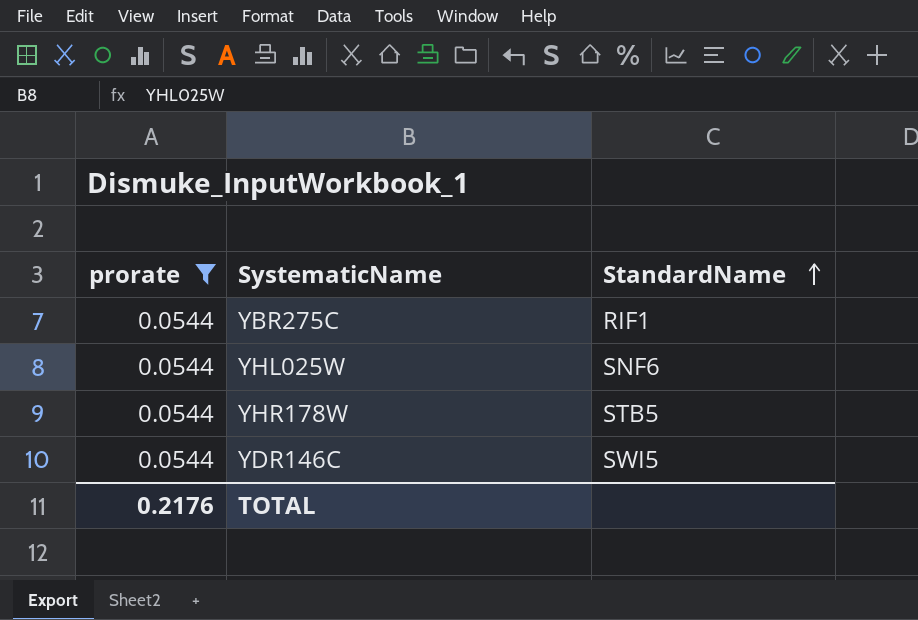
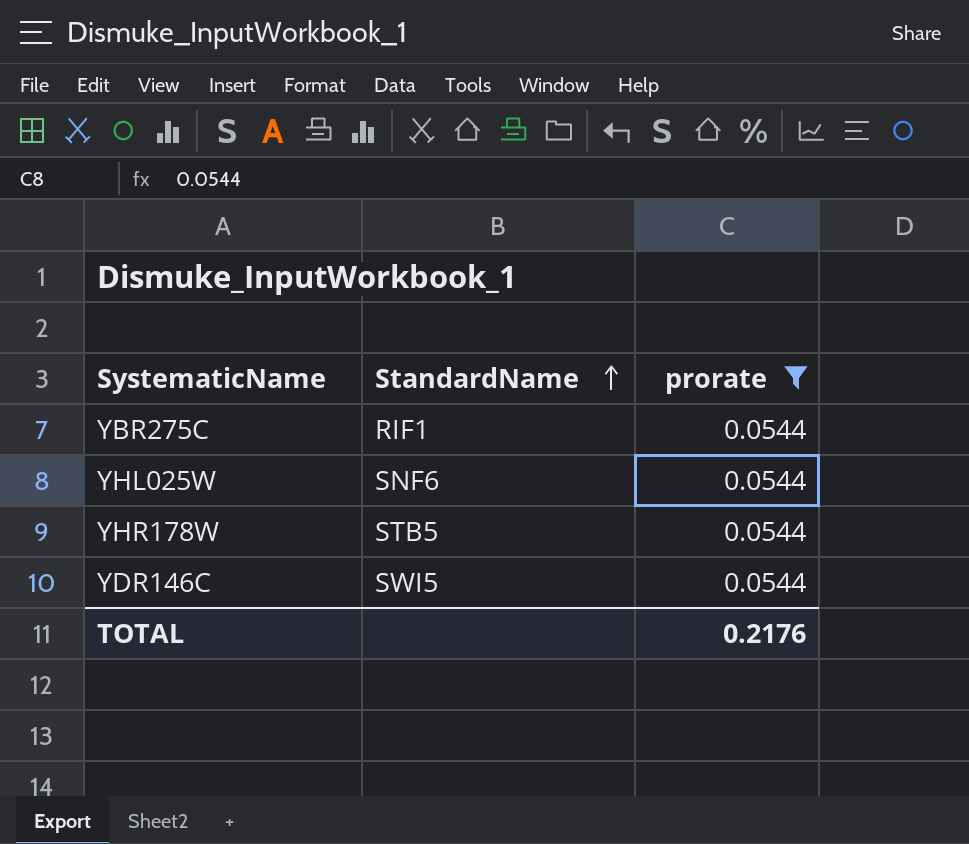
column prorate | position: 1 -> 3

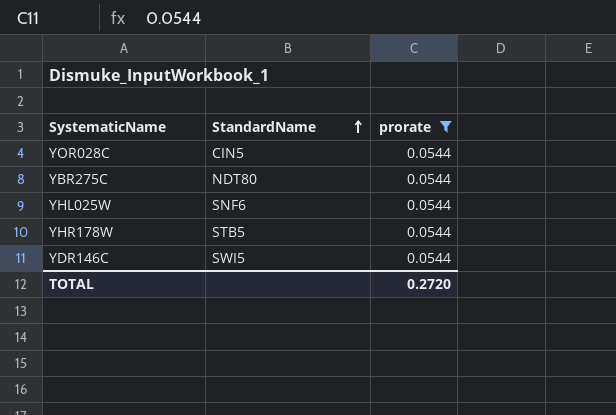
row YOR028C: none -> CIN5 | 0.0544
YBR275C | StandardName: RIF1 -> NDT80
TOTAL | prorate: 0.2176 -> 0.2720

